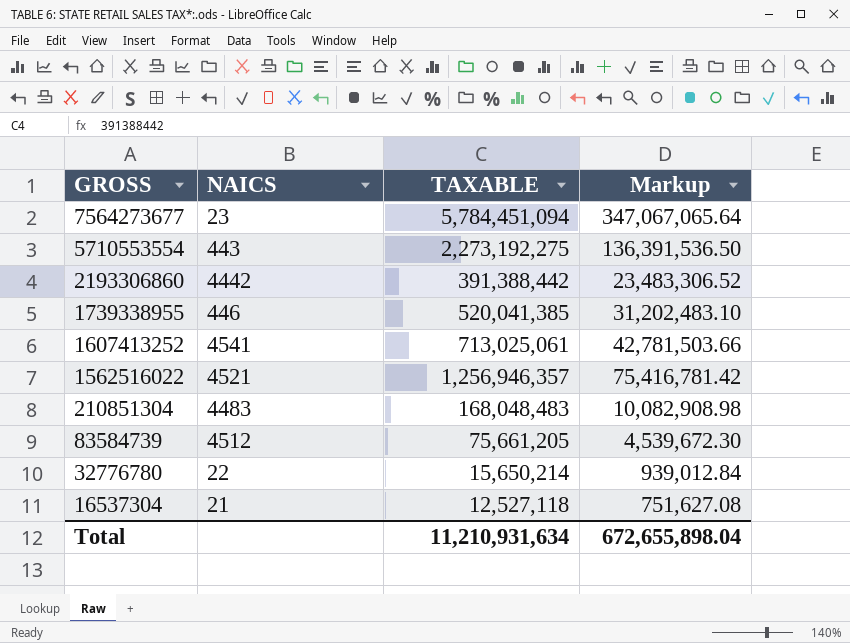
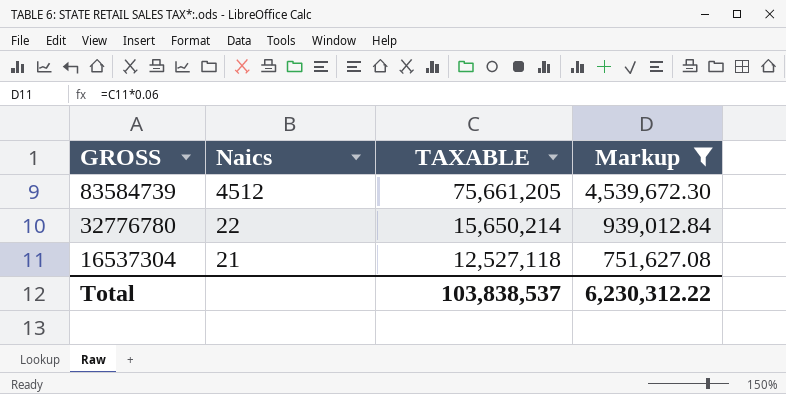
filter: none -> Markup <= 4,539,672.30
column name: NAICS -> Naics
Total | TAXABLE: 11,210,931,634 -> 103,838,537
Total | Markup: 672,655,898.04 -> 6,230,312.22

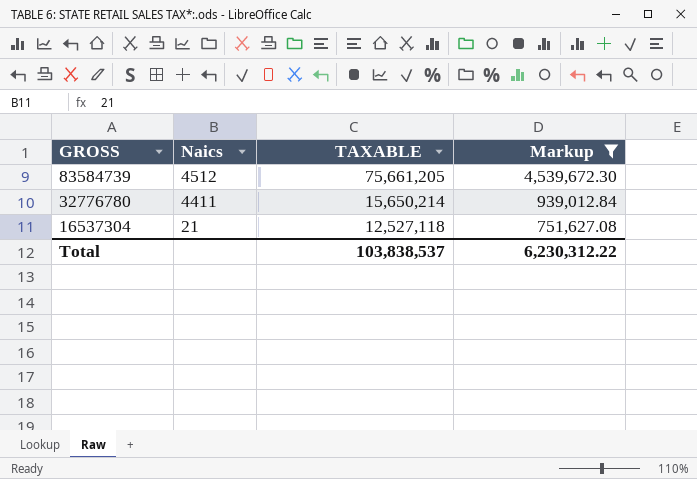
32776780 | Naics: 22 -> 4411

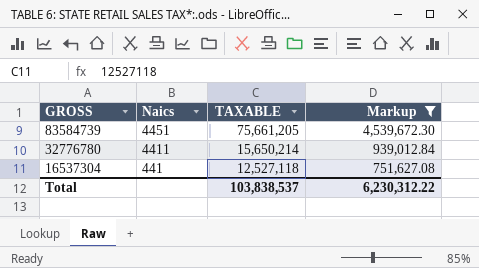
83584739 | Naics: 4512 -> 4451
16537304 | Naics: 21 -> 441

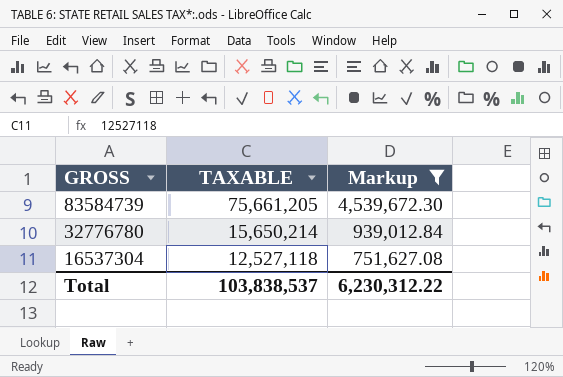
column Naics | position: 2 -> none

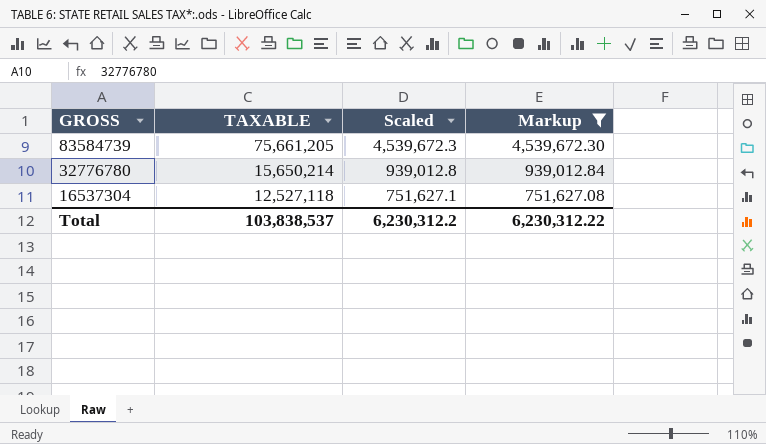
column Scaled | formula: none -> [TAXABLE] * 0.06

